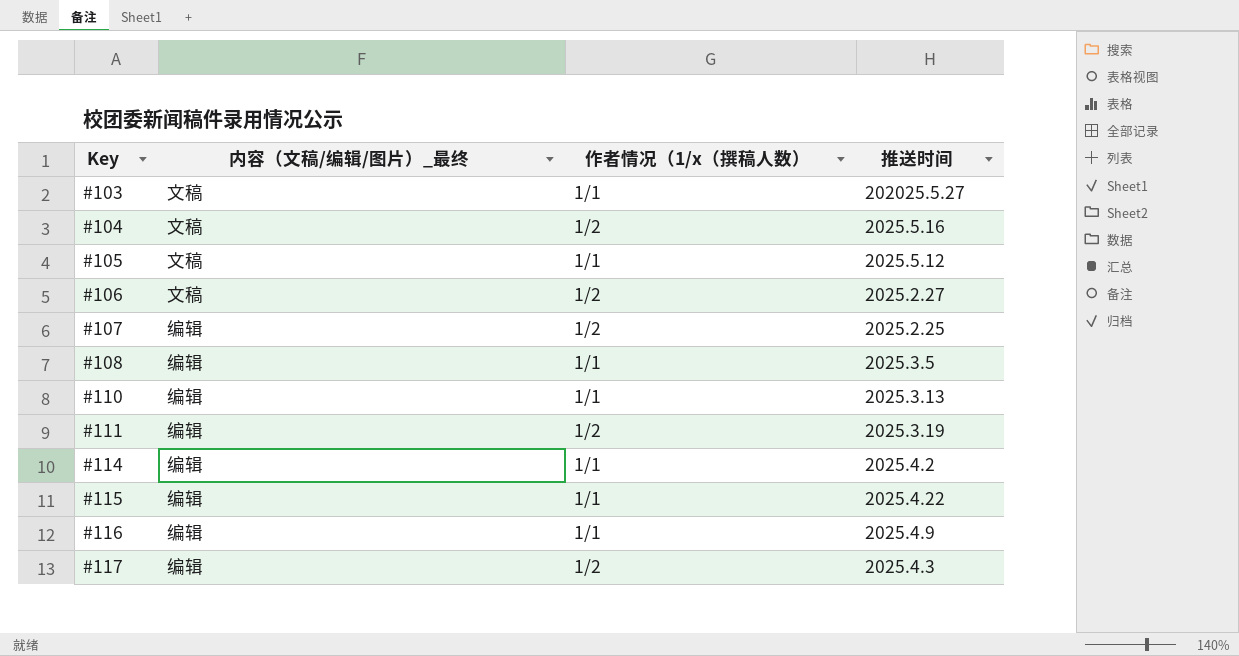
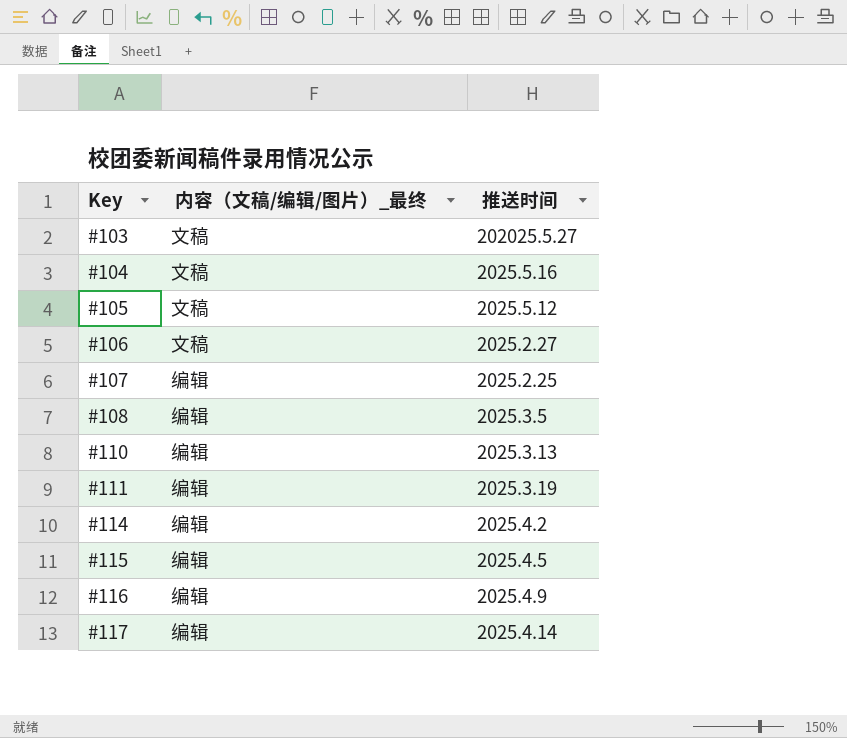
column 作者情况（1/x（撰稿人数） | position: 3 -> none
#115 | 推送时间: 2025.4.22 -> 2025.4.5
#117 | 推送时间: 2025.4.3 -> 2025.4.14

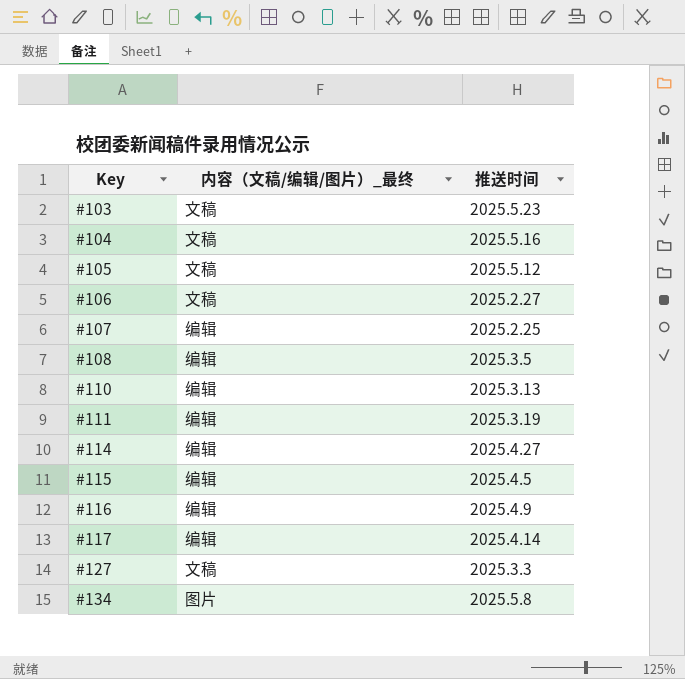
#103 | 推送时间: 202025.5.27 -> 2025.5.23
#114 | 推送时间: 2025.4.2 -> 2025.4.27
row #127: none -> 文稿 | 2025.3.3
row #134: none -> 图片 | 2025.5.8

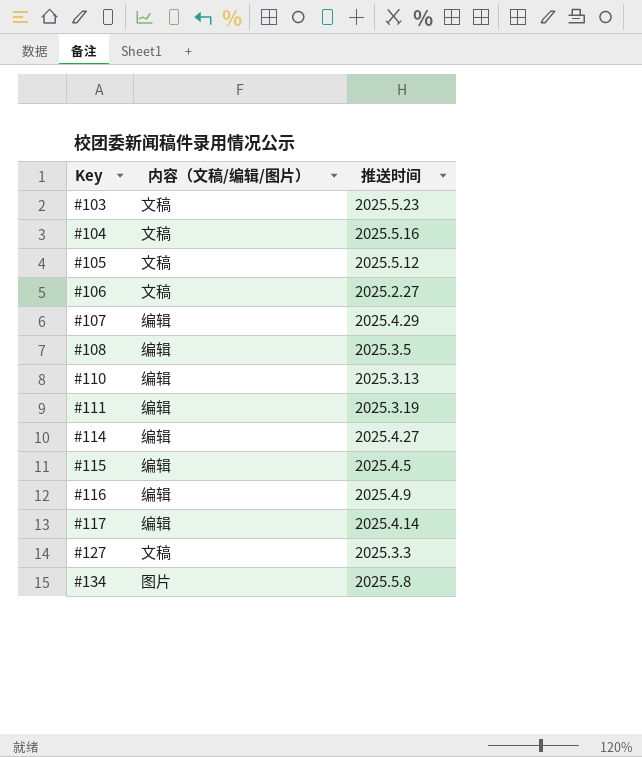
column name: 内容（文稿/编辑/图片）_最终 -> 内容（文稿/编辑/图片）
#107 | 推送时间: 2025.2.25 -> 2025.4.29

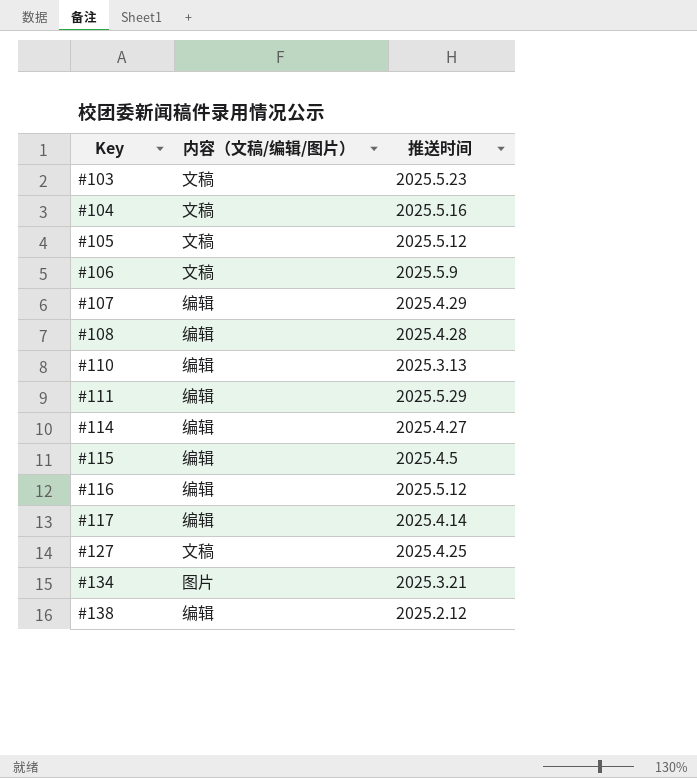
#106 | 推送时间: 2025.2.27 -> 2025.5.9
#108 | 推送时间: 2025.3.5 -> 2025.4.28
#111 | 推送时间: 2025.3.19 -> 2025.5.29
#116 | 推送时间: 2025.4.9 -> 2025.5.12
#127 | 推送时间: 2025.3.3 -> 2025.4.25
#134 | 推送时间: 2025.5.8 -> 2025.3.21
row #138: none -> 编辑 | 2025.2.12

